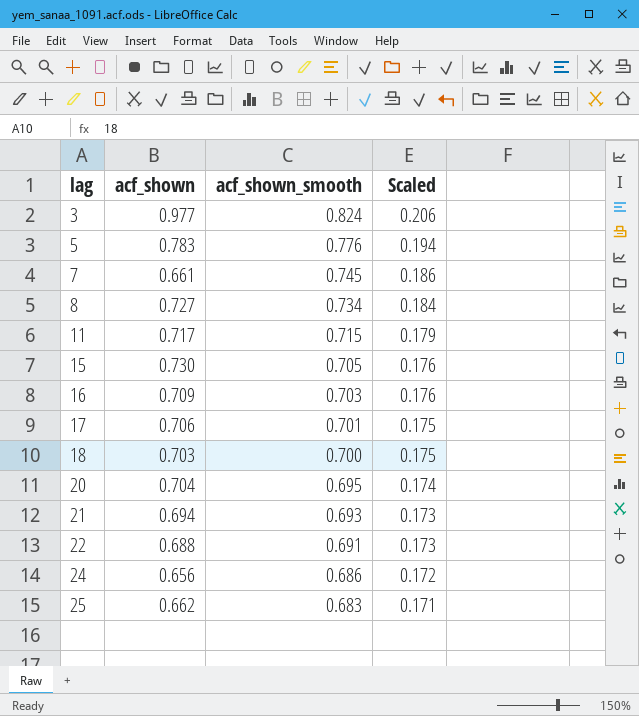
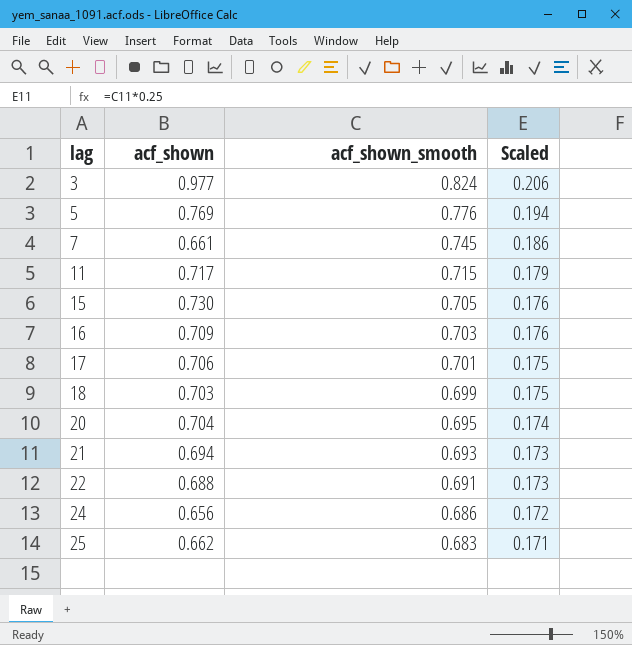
row 8: 0.727 | 0.734 | 0.184 -> none
5 | acf_shown: 0.783 -> 0.769
18 | acf_shown_smooth: 0.700 -> 0.699

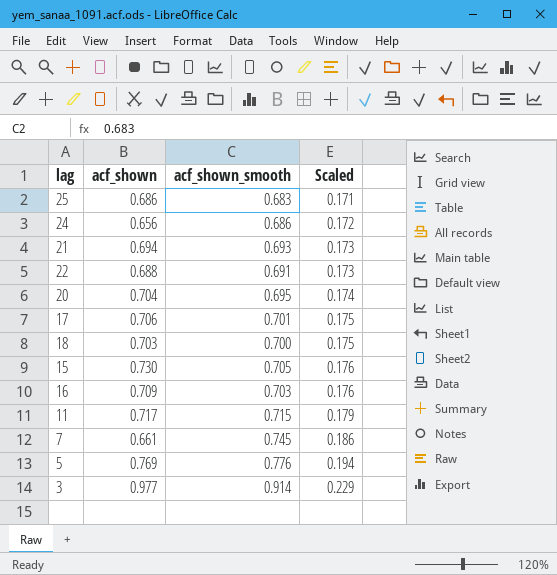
row order: lag ascending -> Scaled ascending
25 | acf_shown: 0.662 -> 0.686
18 | acf_shown_smooth: 0.699 -> 0.700
3 | acf_shown_smooth: 0.824 -> 0.914
3 | Scaled: 0.206 -> 0.229

